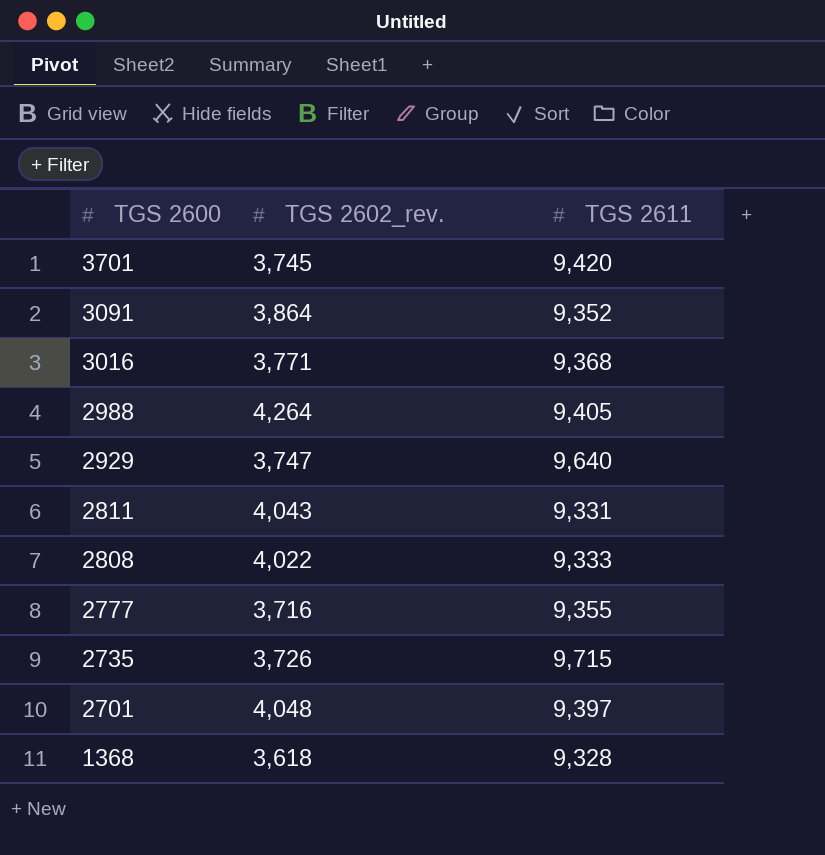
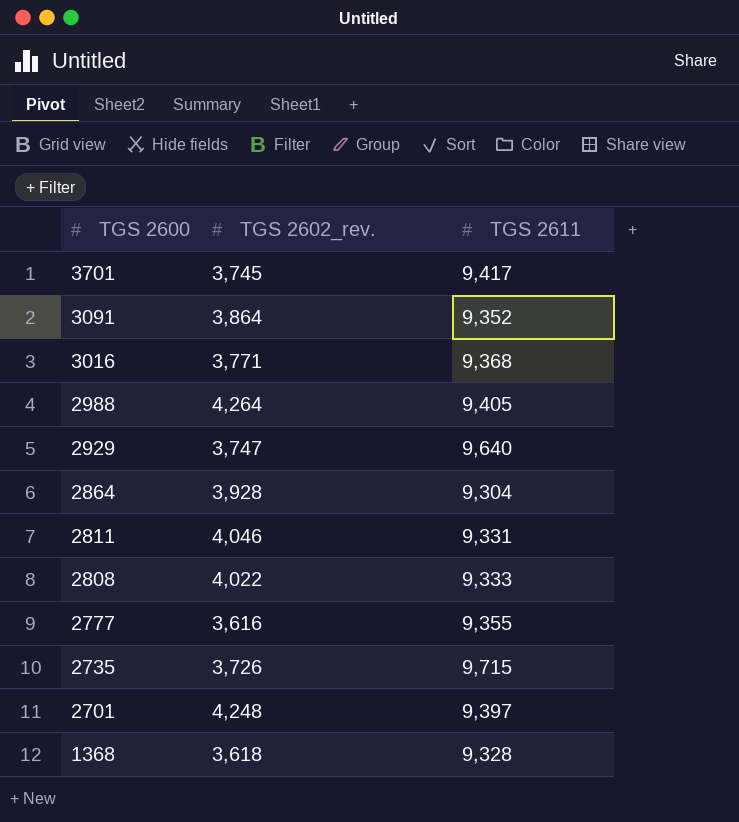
3701 | TGS 2611: 9,420 -> 9,417
row 2864: none -> 3,928 | 9,304
2811 | TGS 2602_rev.: 4,043 -> 4,046
2777 | TGS 2602_rev.: 3,716 -> 3,616
2701 | TGS 2602_rev.: 4,048 -> 4,248

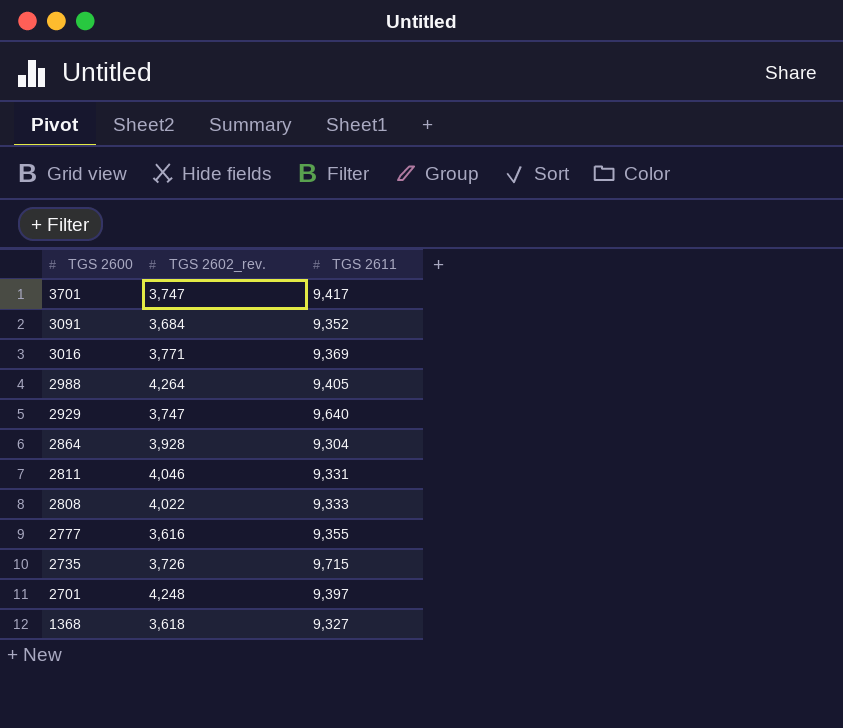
3701 | TGS 2602_rev.: 3,745 -> 3,747
3091 | TGS 2602_rev.: 3,864 -> 3,684
3016 | TGS 2611: 9,368 -> 9,369
1368 | TGS 2611: 9,328 -> 9,327

